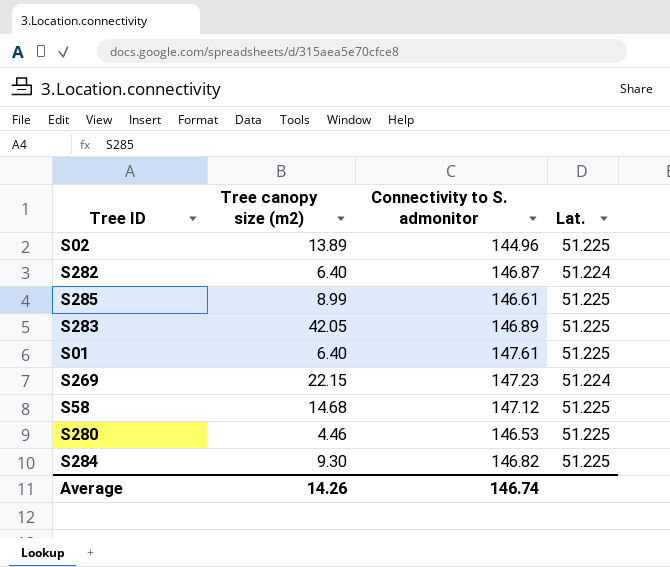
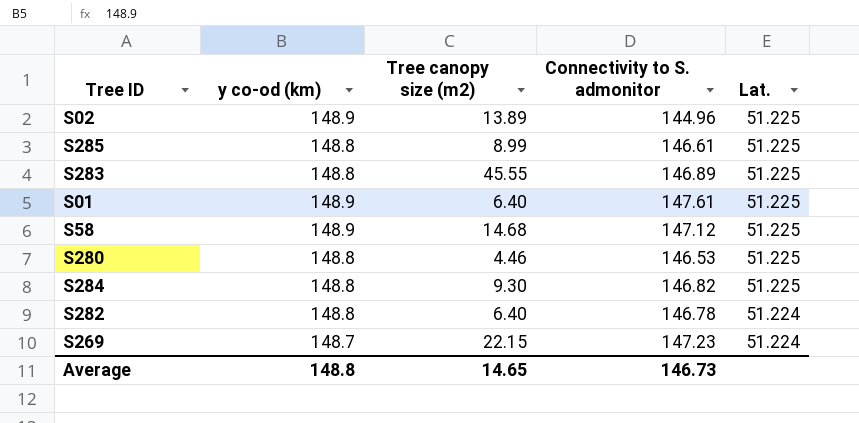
row order: none -> Lat. descending
column y co-od (km) | position: none -> 2
S283 | Tree canopy size (m2): 42.05 -> 45.55
S282 | Connectivity to S. admonitor: 146.87 -> 146.78
Average | Tree canopy size (m2): 14.26 -> 14.65
Average | Connectivity to S. admonitor: 146.74 -> 146.73

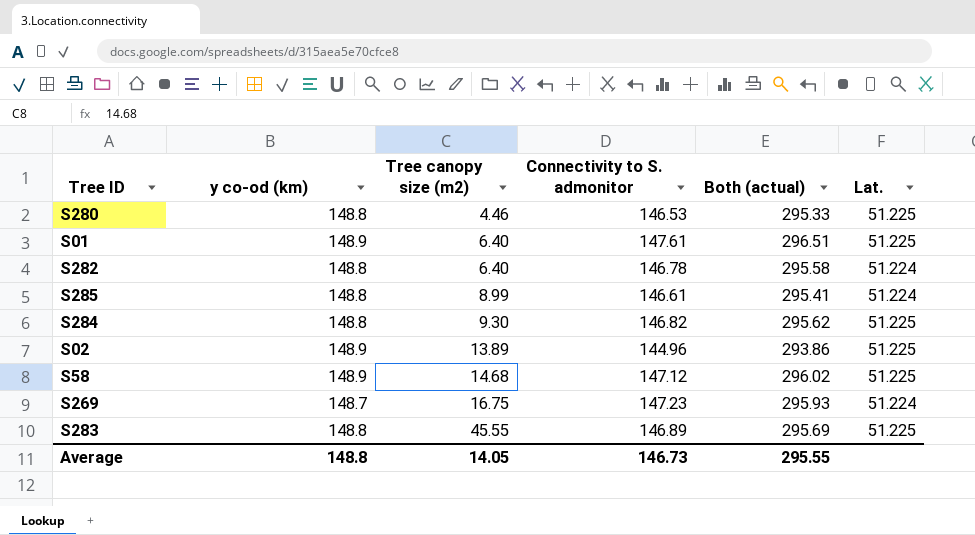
row order: Lat. descending -> Tree canopy size (m2) ascending
column Both (actual) | formula: none -> [y co-od (km)] + [Connectivity to S. admonitor]
S285 | Lat.: 51.225 -> 51.224
S269 | Tree canopy size (m2): 22.15 -> 16.75
Average | Tree canopy size (m2): 14.65 -> 14.05

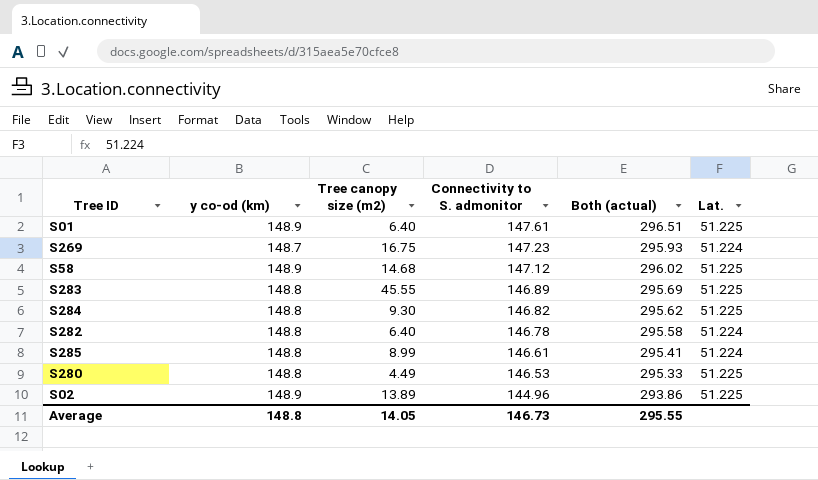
row order: Tree canopy size (m2) ascending -> Connectivity to S. admonitor descending
S280 | Tree canopy size (m2): 4.46 -> 4.49

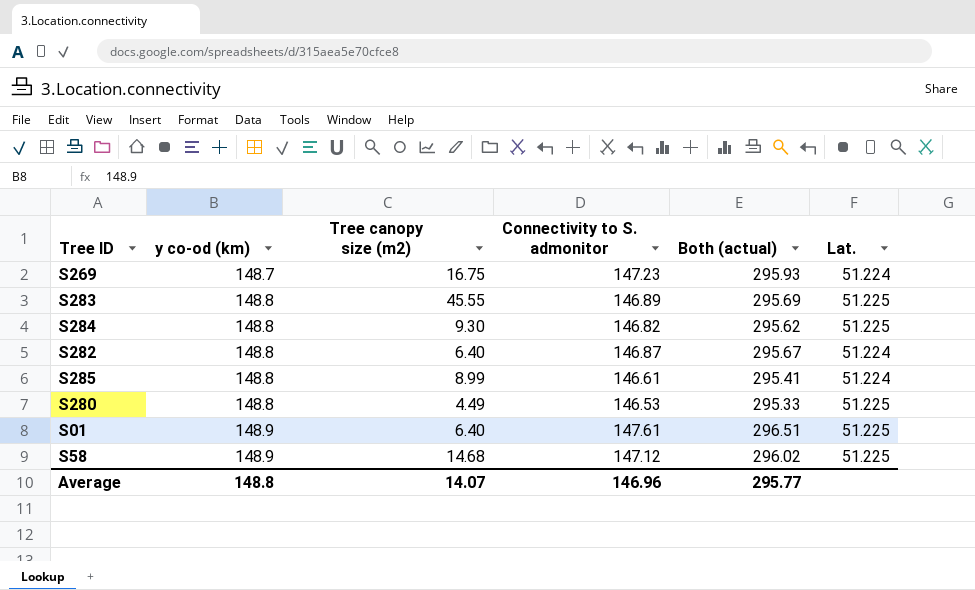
row order: Connectivity to S. admonitor descending -> y co-od (km) ascending
row S02: 148.9 | 13.89 | 144.96 | 293.86 | 51.225 -> none
S282 | Connectivity to S. admonitor: 146.78 -> 146.87
S282 | Both (actual): 295.58 -> 295.67
Average | Tree canopy size (m2): 14.05 -> 14.07
Average | Connectivity to S. admonitor: 146.73 -> 146.96
Average | Both (actual): 295.55 -> 295.77

